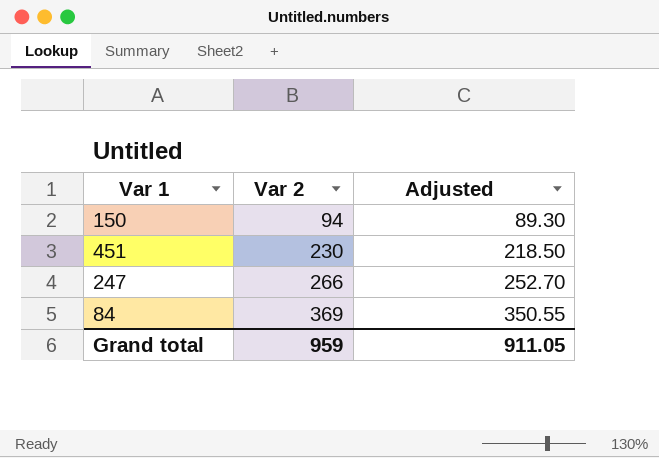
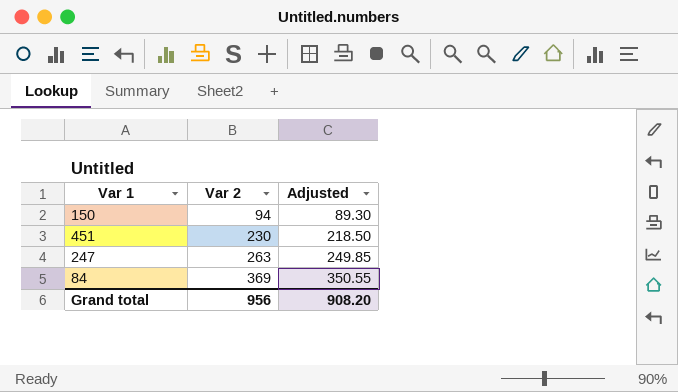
247 | Var 2: 266 -> 263
247 | Adjusted: 252.70 -> 249.85
Grand total | Var 2: 959 -> 956
Grand total | Adjusted: 911.05 -> 908.20

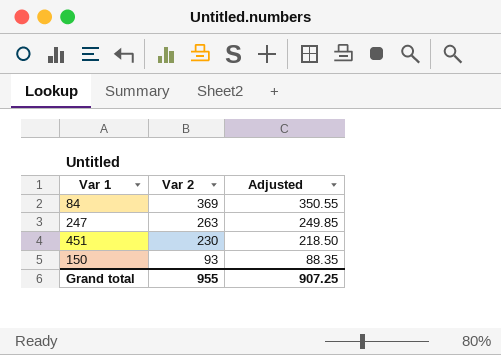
row order: Var 2 ascending -> Var 2 descending
150 | Var 2: 94 -> 93
150 | Adjusted: 89.30 -> 88.35
Grand total | Var 2: 956 -> 955
Grand total | Adjusted: 908.20 -> 907.25

